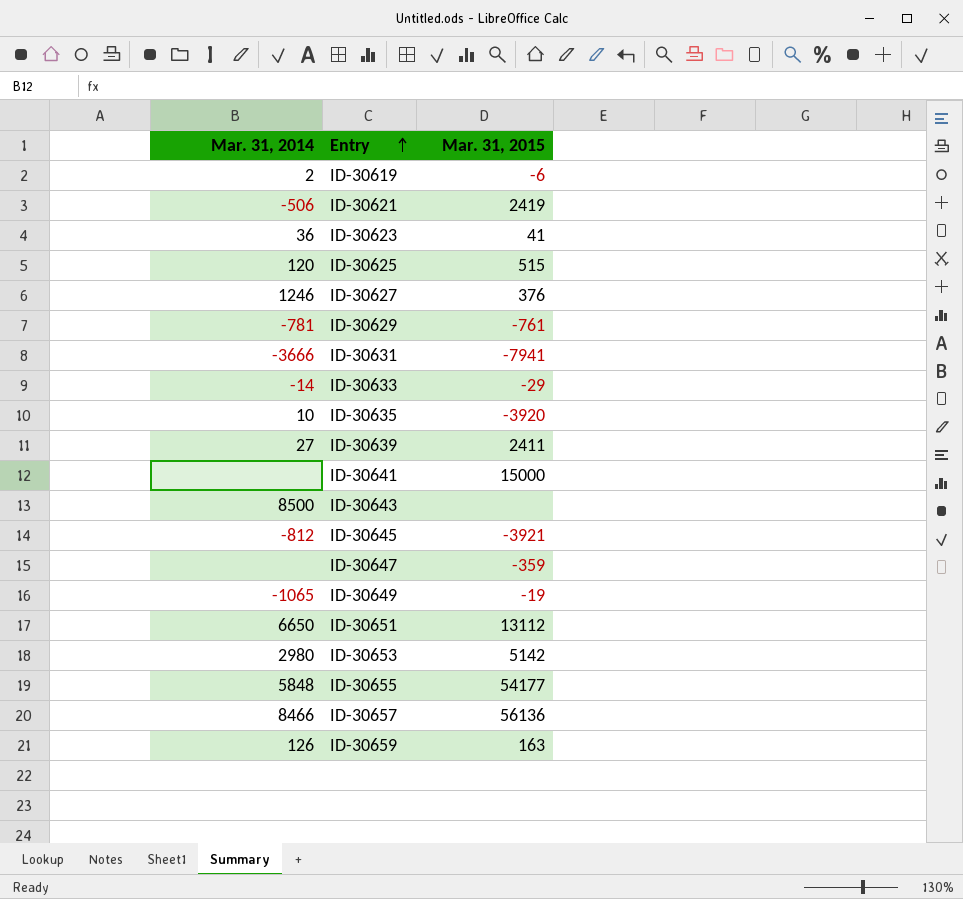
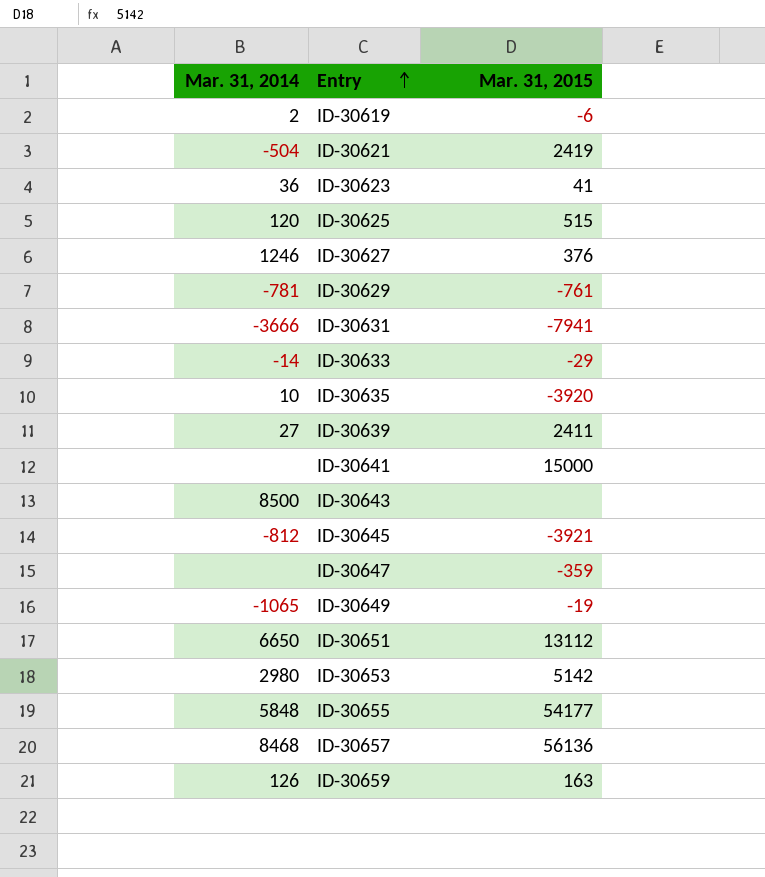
ID-30621 | Mar. 31, 2014: -506 -> -504
ID-30657 | Mar. 31, 2014: 8466 -> 8468

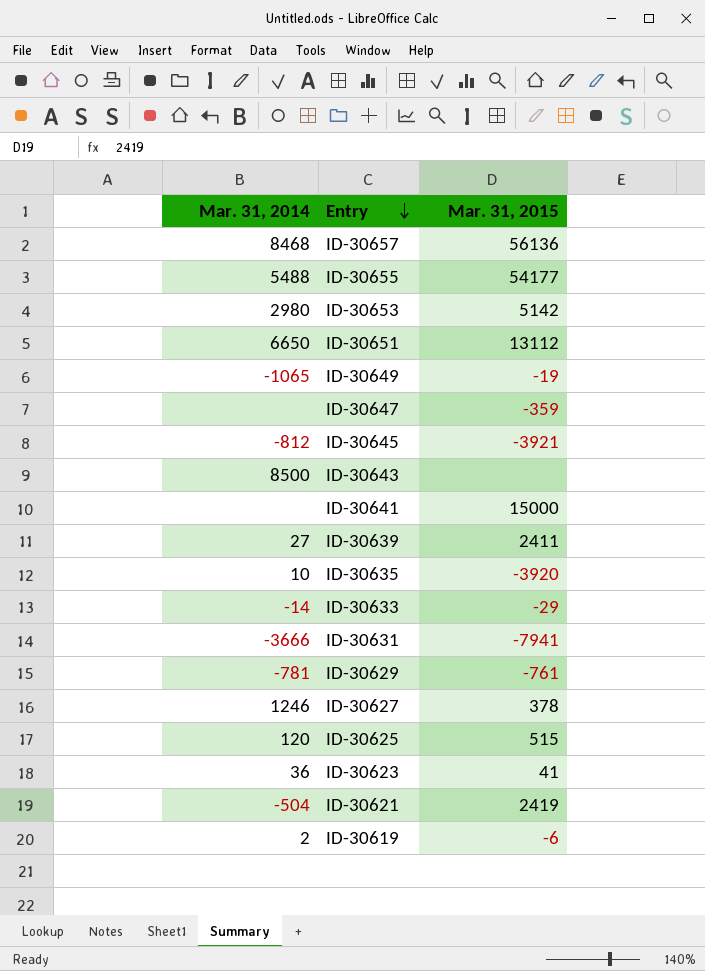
row order: Entry ascending -> Entry descending
row ID-30659: 126 | 163 -> none
ID-30655 | Mar. 31, 2014: 5848 -> 5488
ID-30627 | Mar. 31, 2015: 376 -> 378

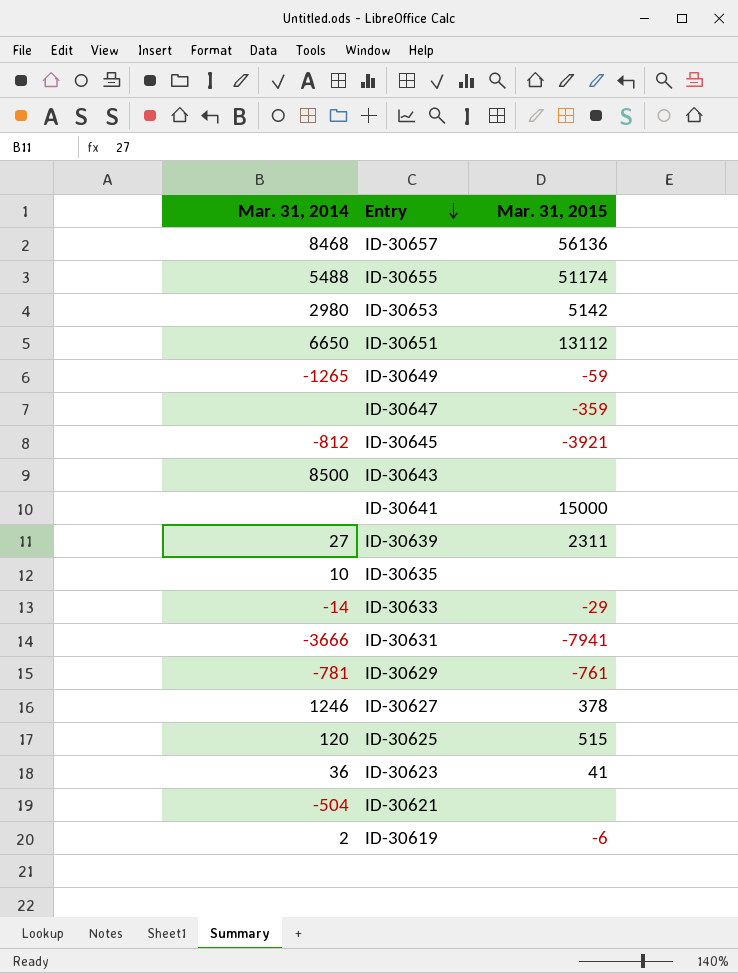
ID-30655 | Mar. 31, 2015: 54177 -> 51174
ID-30649 | Mar. 31, 2014: -1065 -> -1265
ID-30649 | Mar. 31, 2015: -19 -> -59
ID-30639 | Mar. 31, 2015: 2411 -> 2311
ID-30635 | Mar. 31, 2015: -3920 -> none
ID-30621 | Mar. 31, 2015: 2419 -> none

